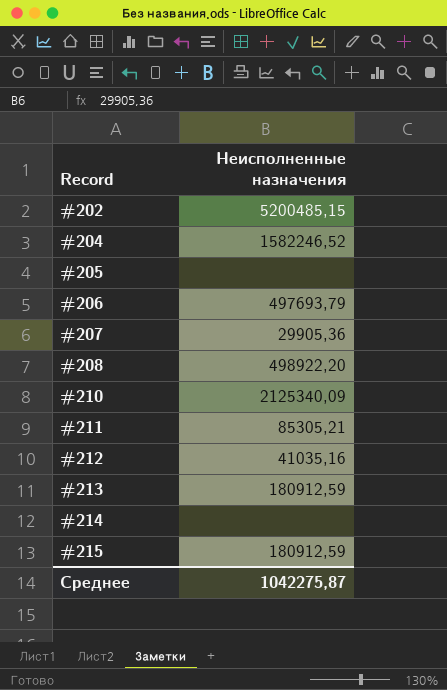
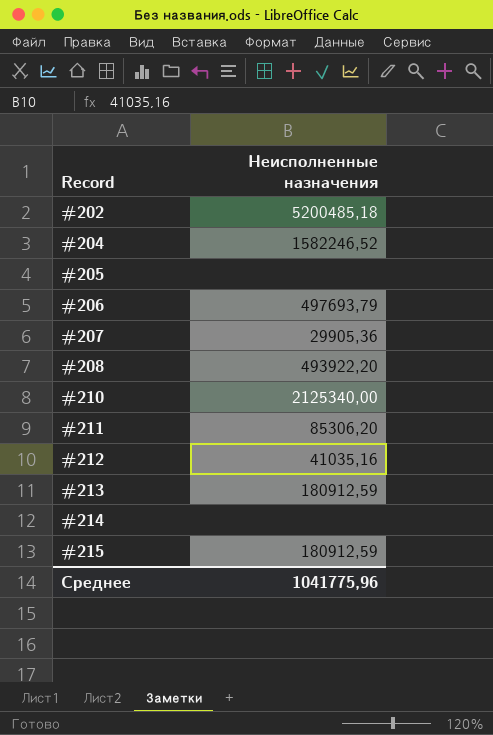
#202 | Неисполненные назначения: 5200485,15 -> 5200485,18
#208 | Неисполненные назначения: 498922,20 -> 493922,20
#210 | Неисполненные назначения: 2125340,09 -> 2125340,00
#211 | Неисполненные назначения: 85305,21 -> 85306,20
Среднее | Неисполненные назначения: 1042275,87 -> 1041775,96

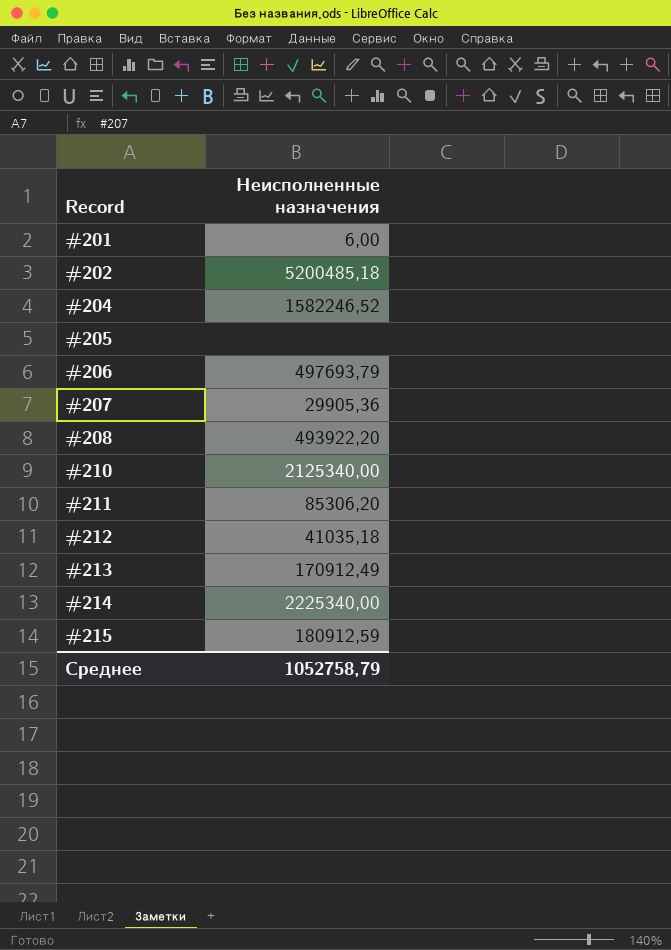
row #201: none -> 6,00
#212 | Неисполненные назначения: 41035,16 -> 41035,18
#213 | Неисполненные назначения: 180912,59 -> 170912,49
#214 | Неисполненные назначения: none -> 2225340,00
Среднее | Неисполненные назначения: 1041775,96 -> 1052758,79

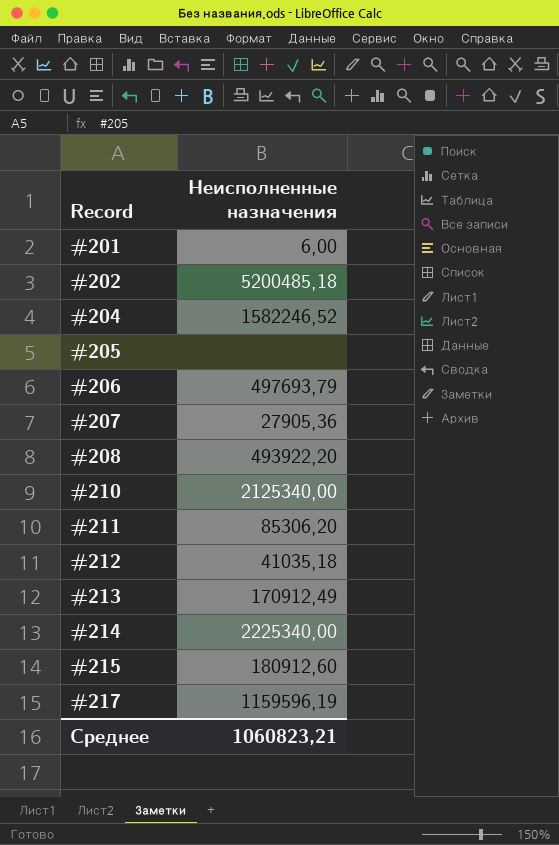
#207 | Неисполненные назначения: 29905,36 -> 27905,36
#215 | Неисполненные назначения: 180912,59 -> 180912,60
row #217: none -> 1159596,19
Среднее | Неисполненные назначения: 1052758,79 -> 1060823,21

